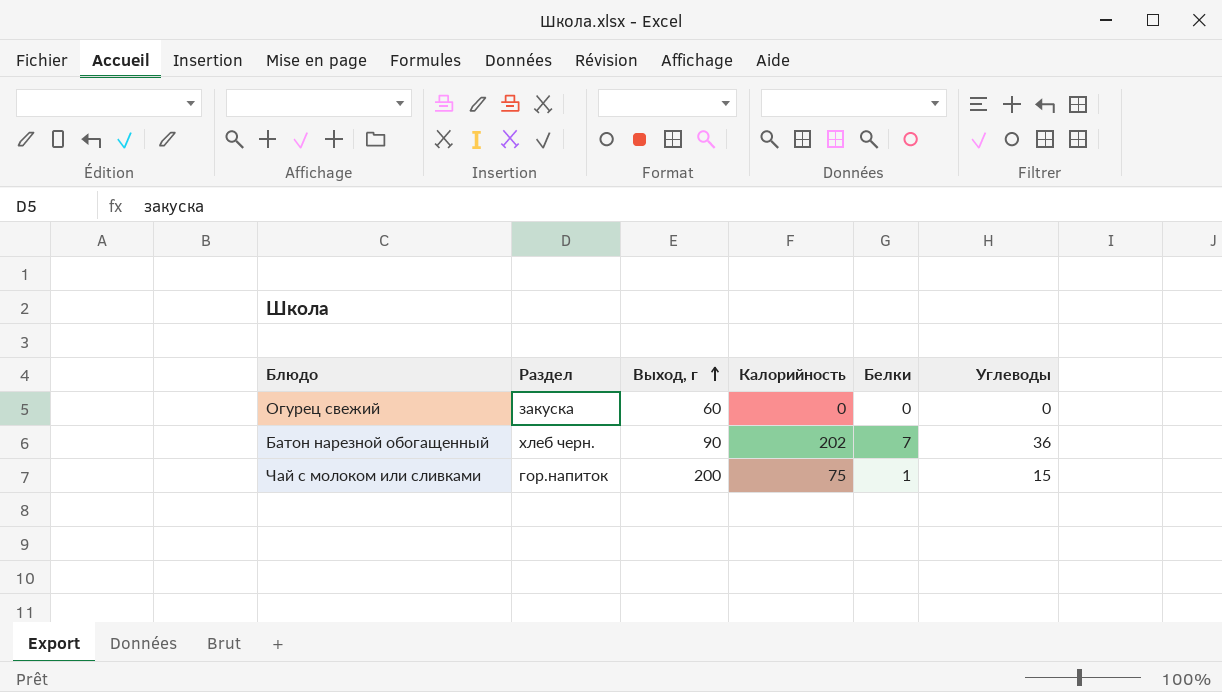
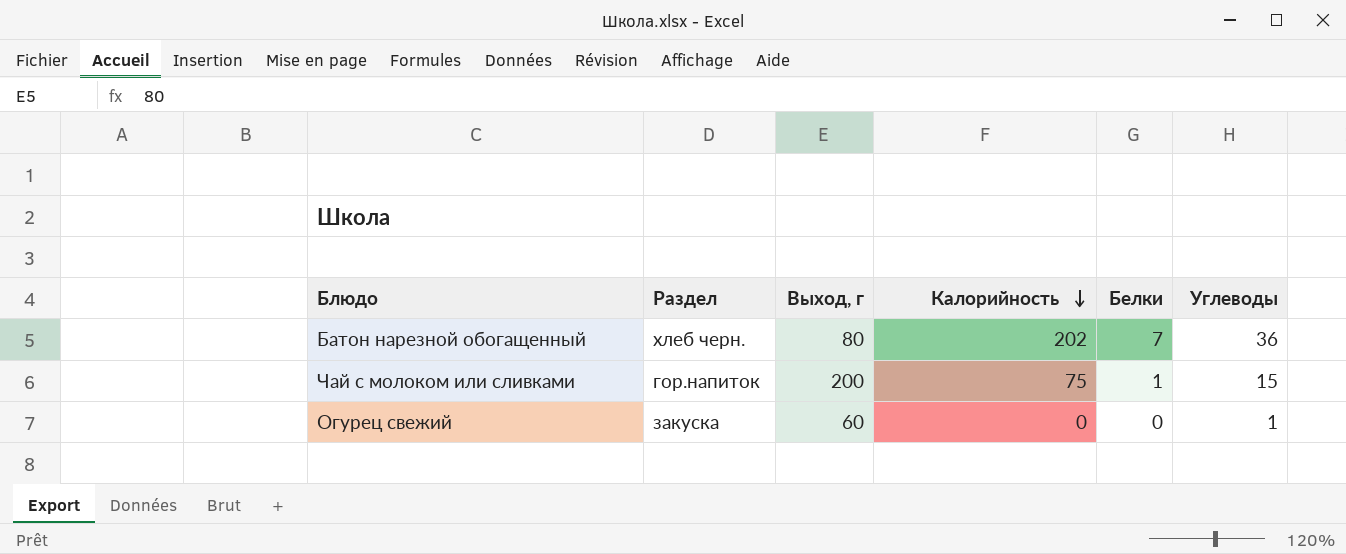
row order: Выход, г ascending -> Калорийность descending
Батон нарезной обогащенный | Выход, г: 90 -> 80
Огурец свежий | Углеводы: 0 -> 1

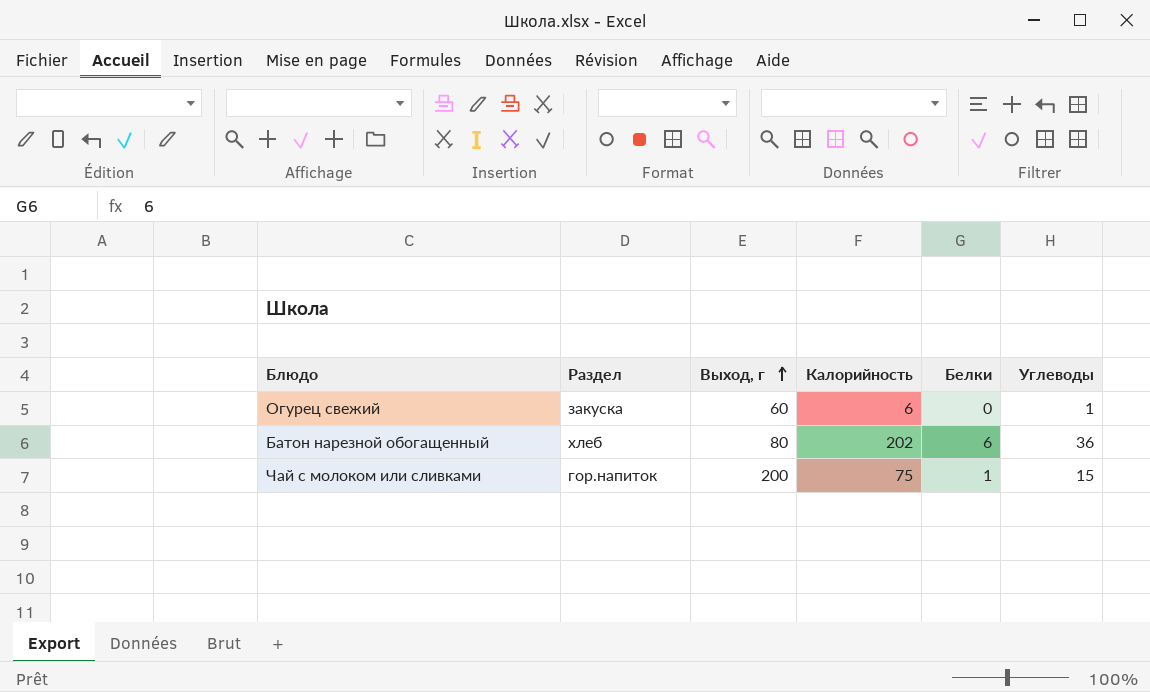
row order: Калорийность descending -> Выход, г ascending
Огурец свежий | Калорийность: 0 -> 6
Батон нарезной обогащенный | Раздел: хлеб черн. -> хлеб
Батон нарезной обогащенный | Белки: 7 -> 6

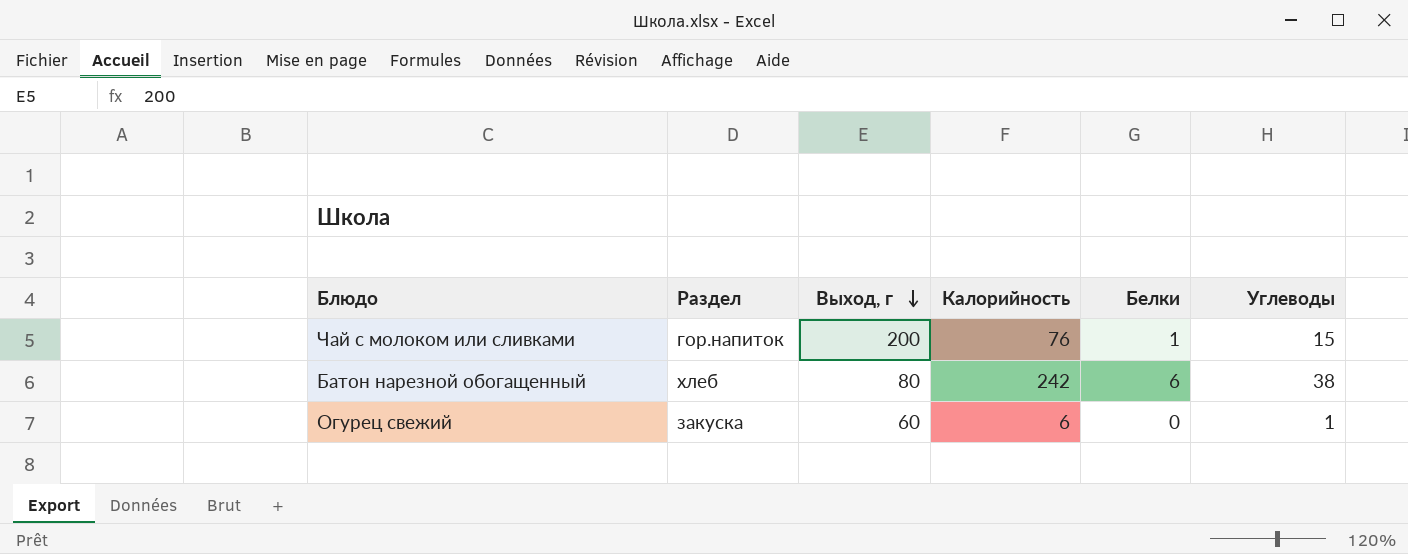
row order: Выход, г ascending -> Выход, г descending
Чай с молоком или сливками | Калорийность: 75 -> 76
Батон нарезной обогащенный | Калорийность: 202 -> 242
Батон нарезной обогащенный | Углеводы: 36 -> 38

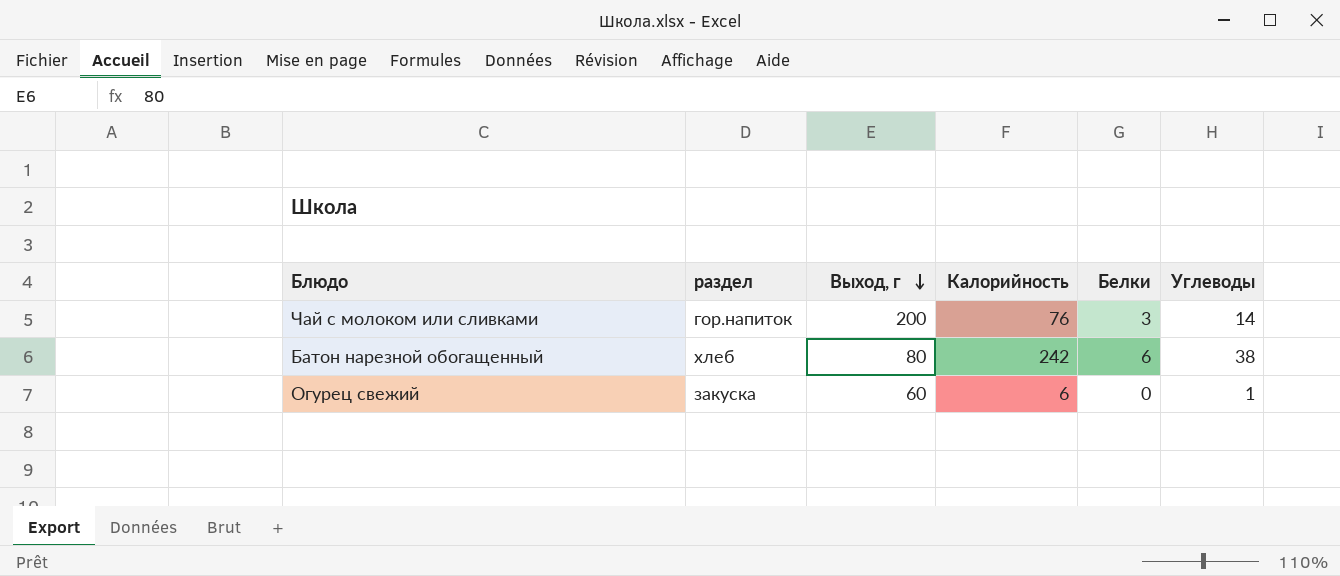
column name: Раздел -> раздел
Чай с молоком или сливками | Белки: 1 -> 3
Чай с молоком или сливками | Углеводы: 15 -> 14

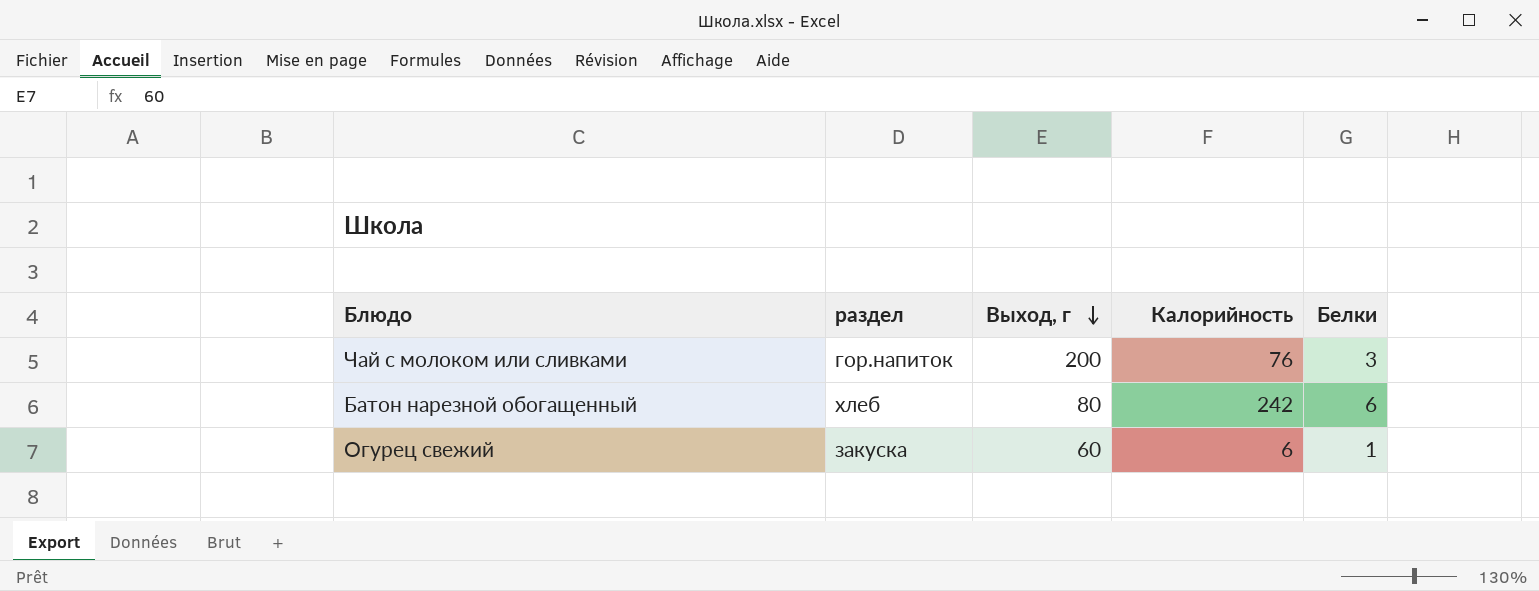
column Углеводы | position: 6 -> none
Огурец свежий | Белки: 0 -> 1

